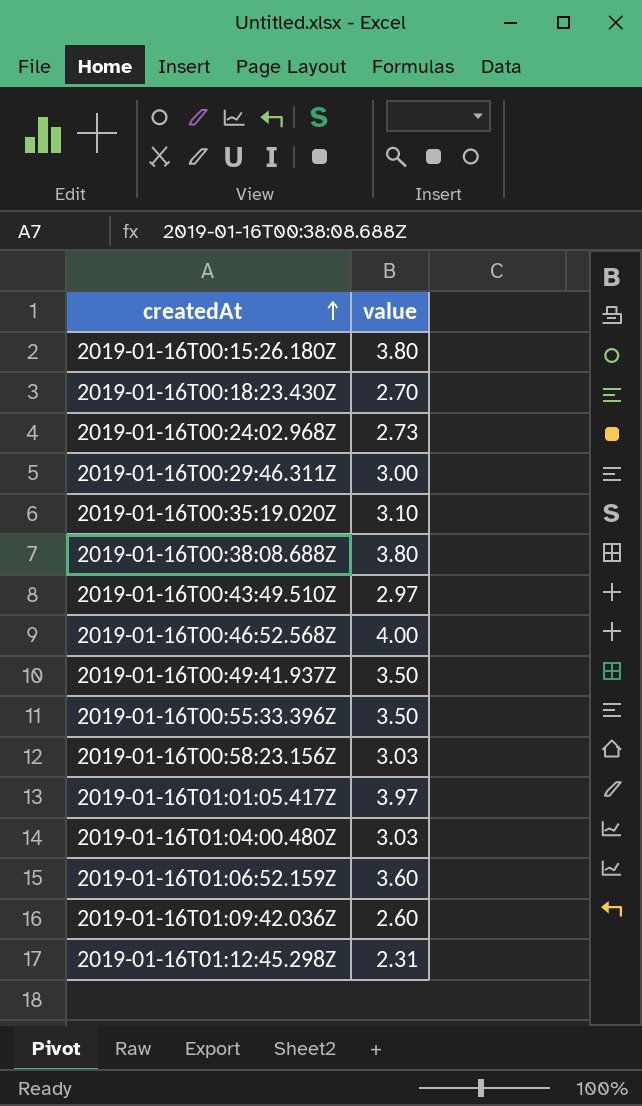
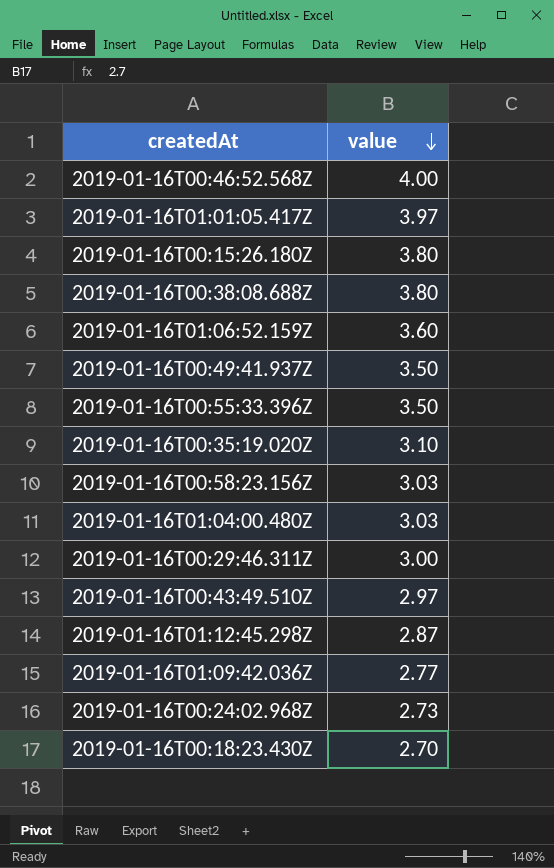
row order: createdAt ascending -> value descending
2019-01-16T01:12:45.298Z | value: 2.31 -> 2.87
2019-01-16T01:09:42.036Z | value: 2.60 -> 2.77

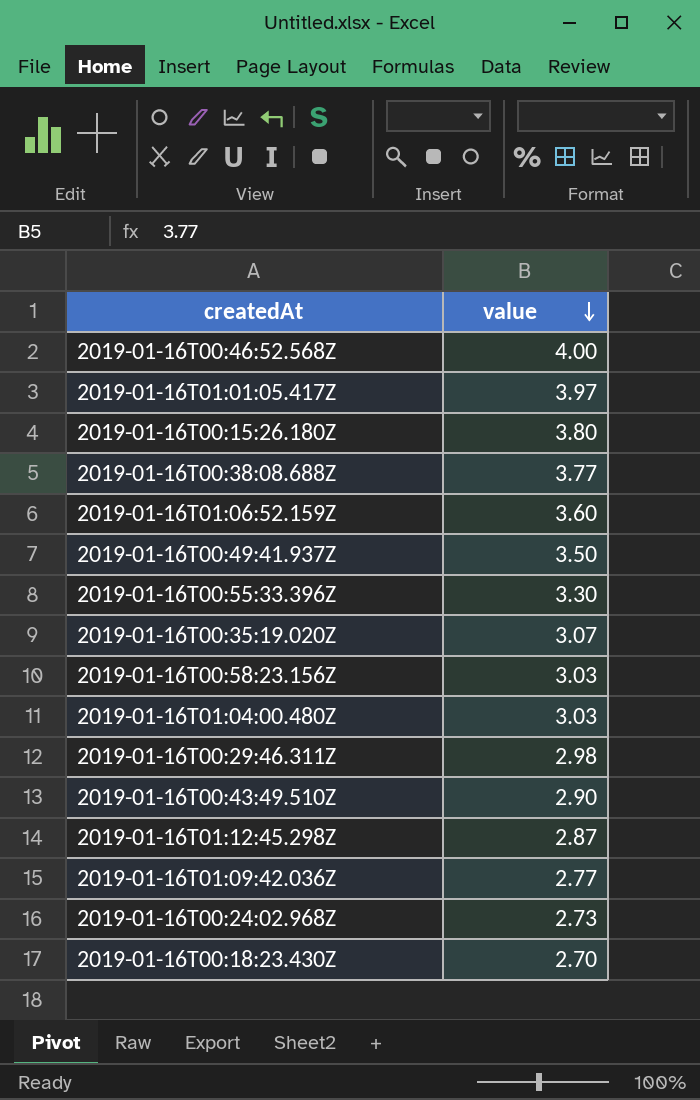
2019-01-16T00:38:08.688Z | value: 3.80 -> 3.77
2019-01-16T00:55:33.396Z | value: 3.50 -> 3.30
2019-01-16T00:35:19.020Z | value: 3.10 -> 3.07
2019-01-16T00:29:46.311Z | value: 3.00 -> 2.98
2019-01-16T00:43:49.510Z | value: 2.97 -> 2.90

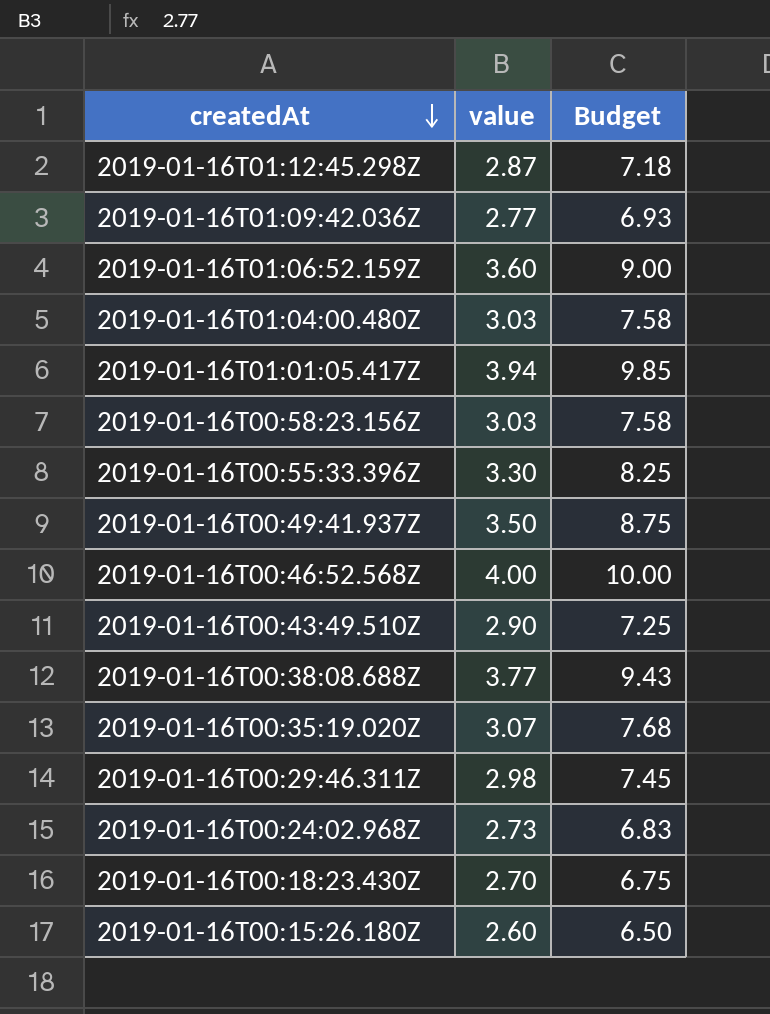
row order: value descending -> createdAt descending
column Budget | formula: none -> [value] * 2.5
2019-01-16T01:01:05.417Z | value: 3.97 -> 3.94
2019-01-16T00:15:26.180Z | value: 3.80 -> 2.60

